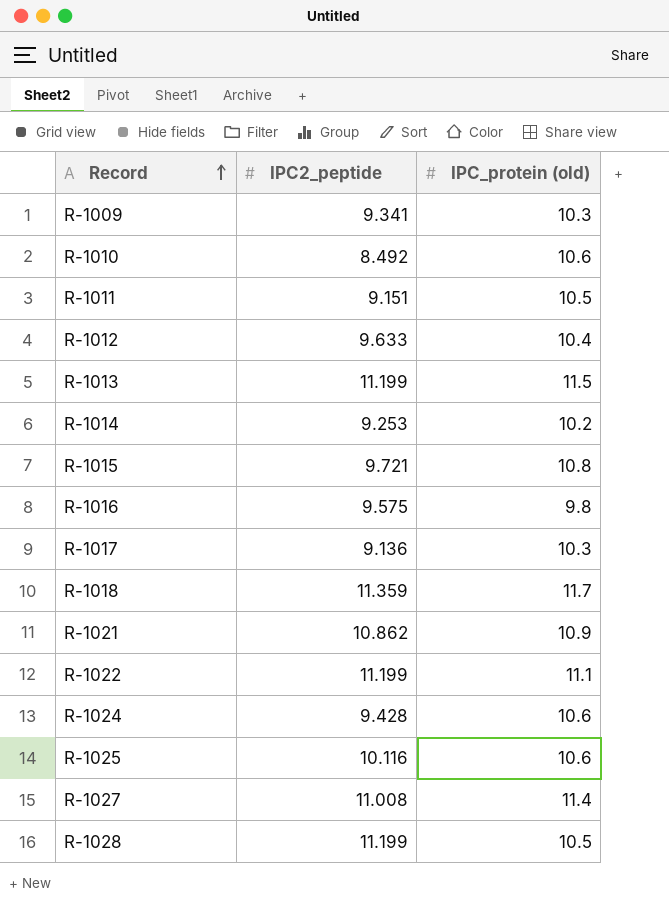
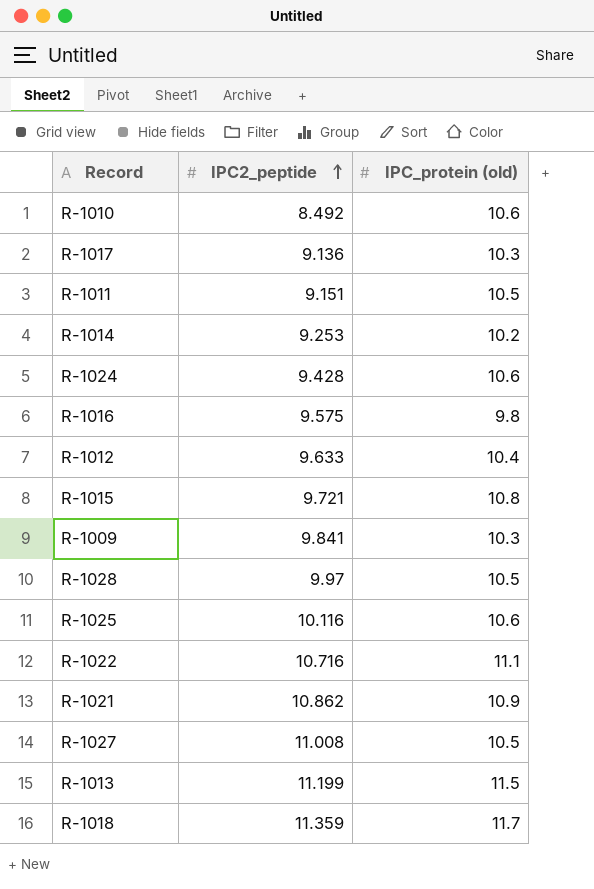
row order: Record ascending -> IPC2_peptide ascending
R-1009 | IPC2_peptide: 9.341 -> 9.841
R-1028 | IPC2_peptide: 11.199 -> 9.97
R-1022 | IPC2_peptide: 11.199 -> 10.716
R-1027 | IPC_protein (old): 11.4 -> 10.5

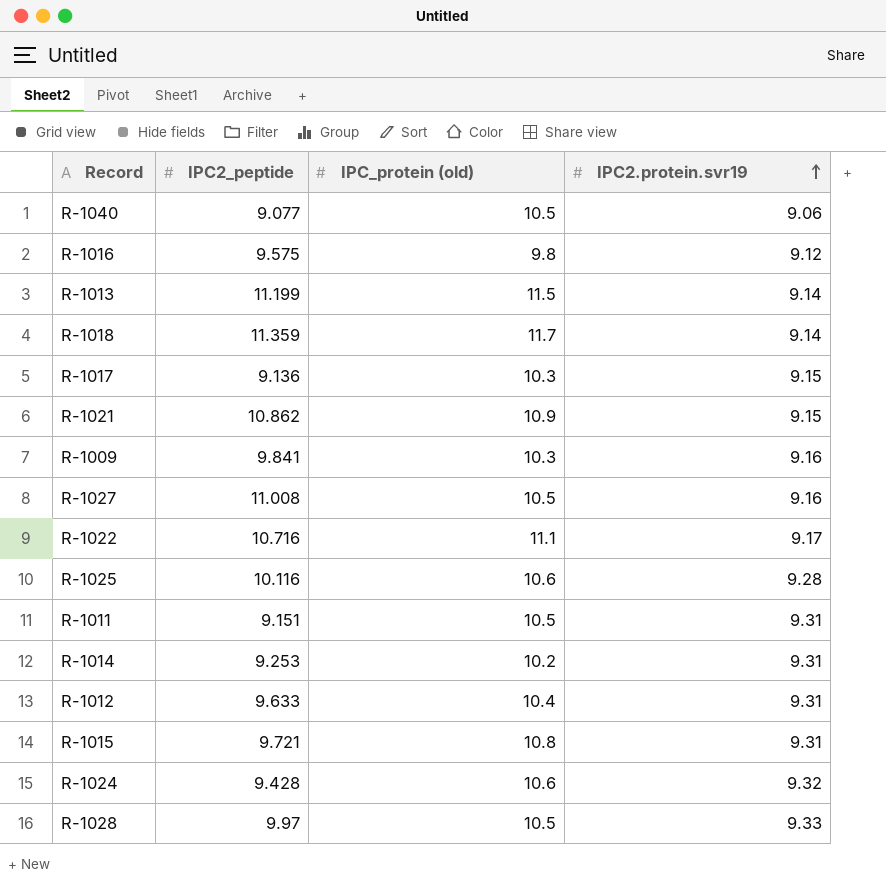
row order: IPC2_peptide ascending -> IPC2.protein.svr19 ascending
column IPC2.protein.svr19 | position: none -> 4
row R-1010: 8.492 | 10.6 -> none
row R-1040: none -> 9.077 | 10.5 | 9.06

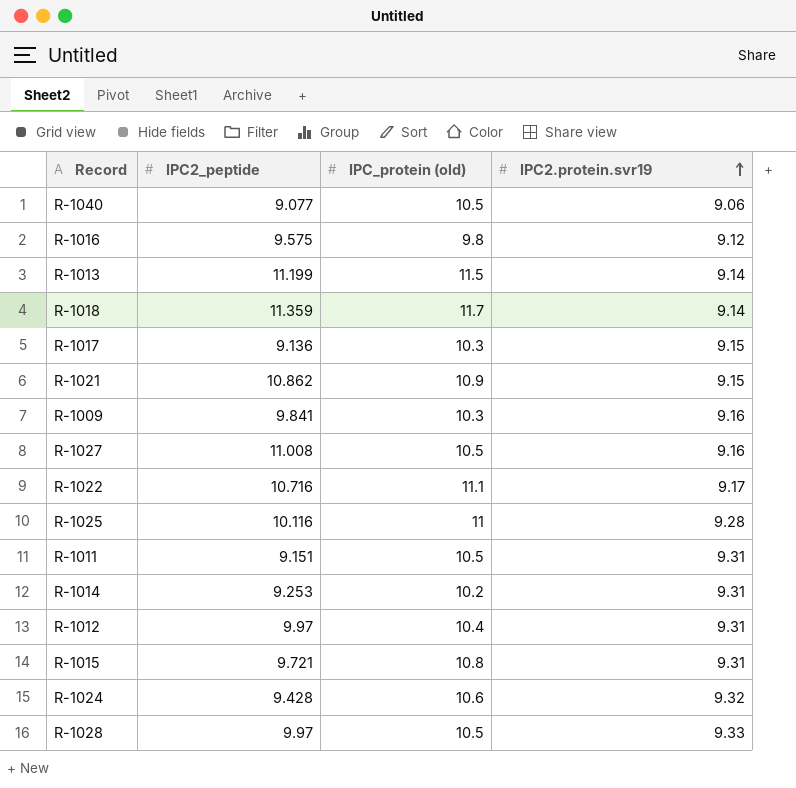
R-1025 | IPC_protein (old): 10.6 -> 11
R-1012 | IPC2_peptide: 9.633 -> 9.97

